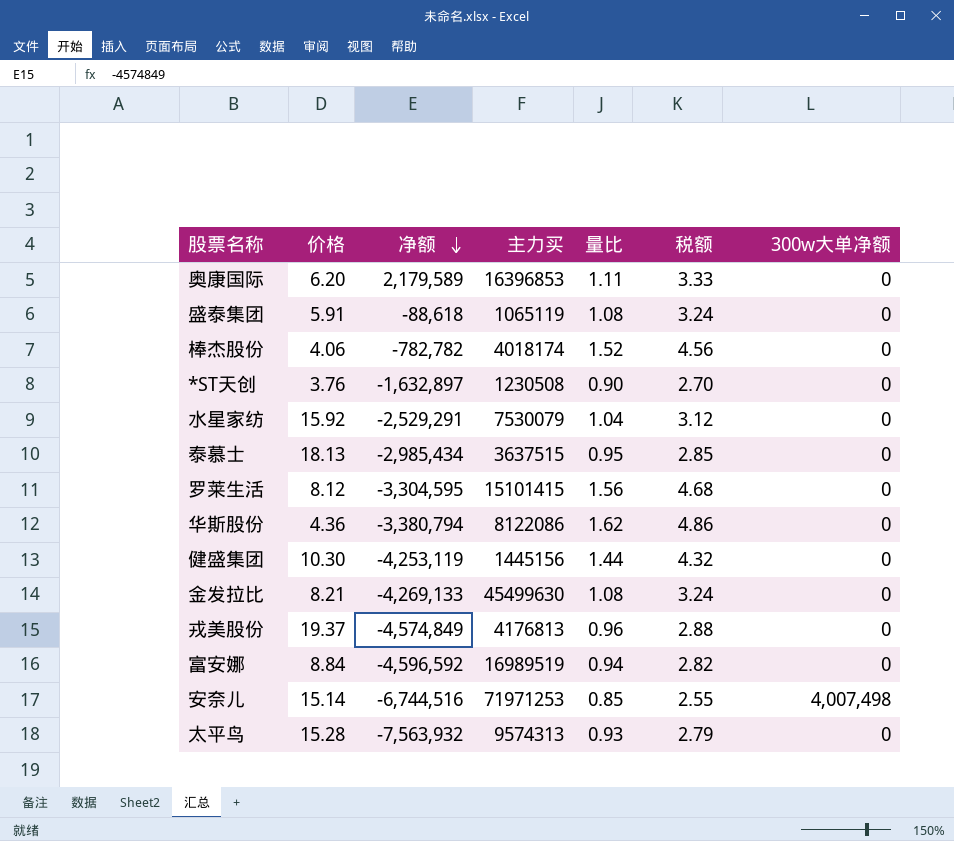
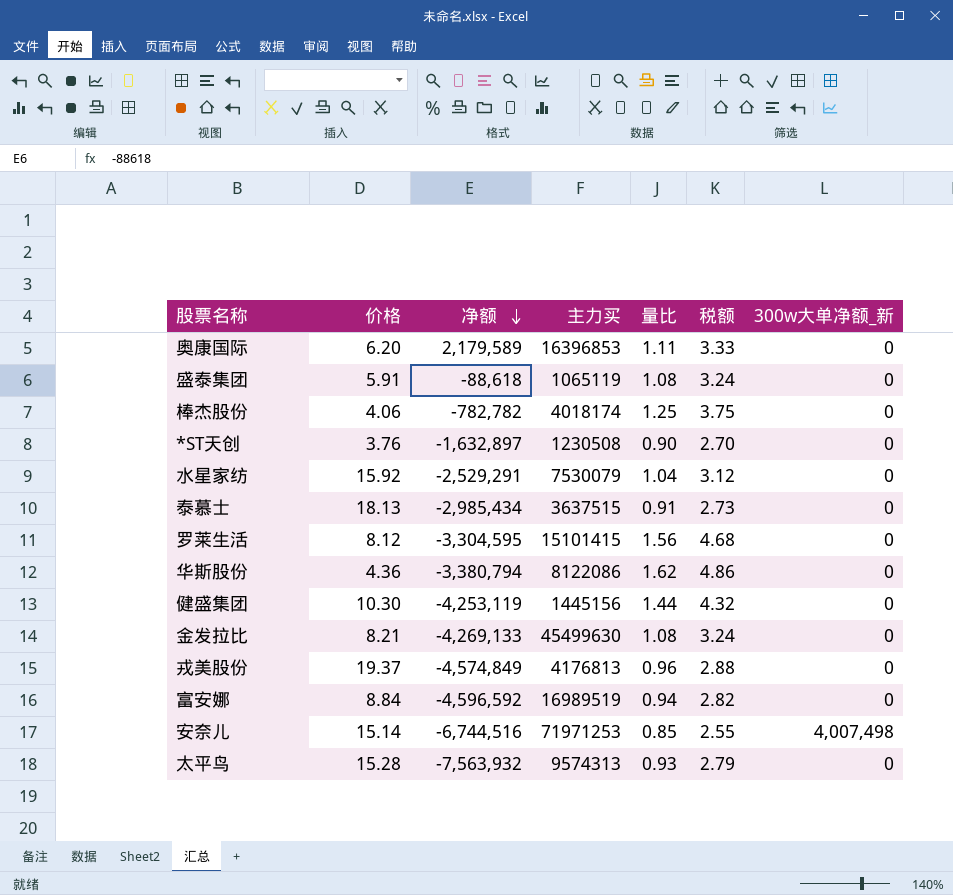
column name: 300w大单净额 -> 300w大单净额_新
棒杰股份 | 量比: 1.52 -> 1.25
棒杰股份 | 税额: 4.56 -> 3.75
泰慕士 | 量比: 0.95 -> 0.91
泰慕士 | 税额: 2.85 -> 2.73

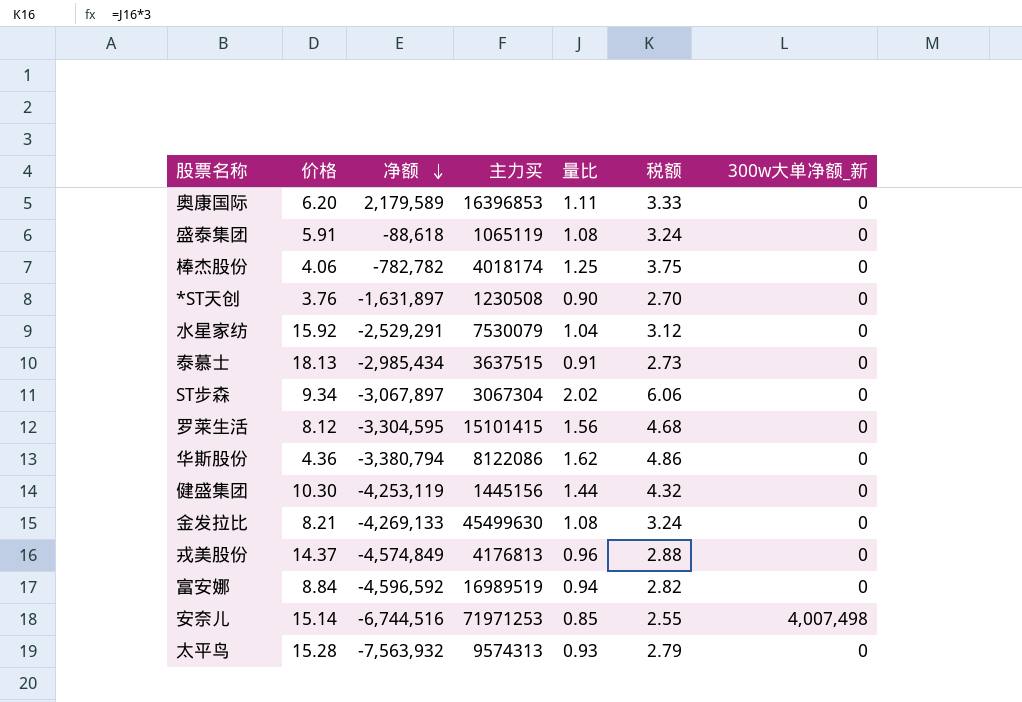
*ST天创 | 净额: -1,632,897 -> -1,631,897
row ST步森: none -> 9.34 | -3,067,897 | 3067304 | 2.02 | 6.06 | 0
戎美股份 | 价格: 19.37 -> 14.37

